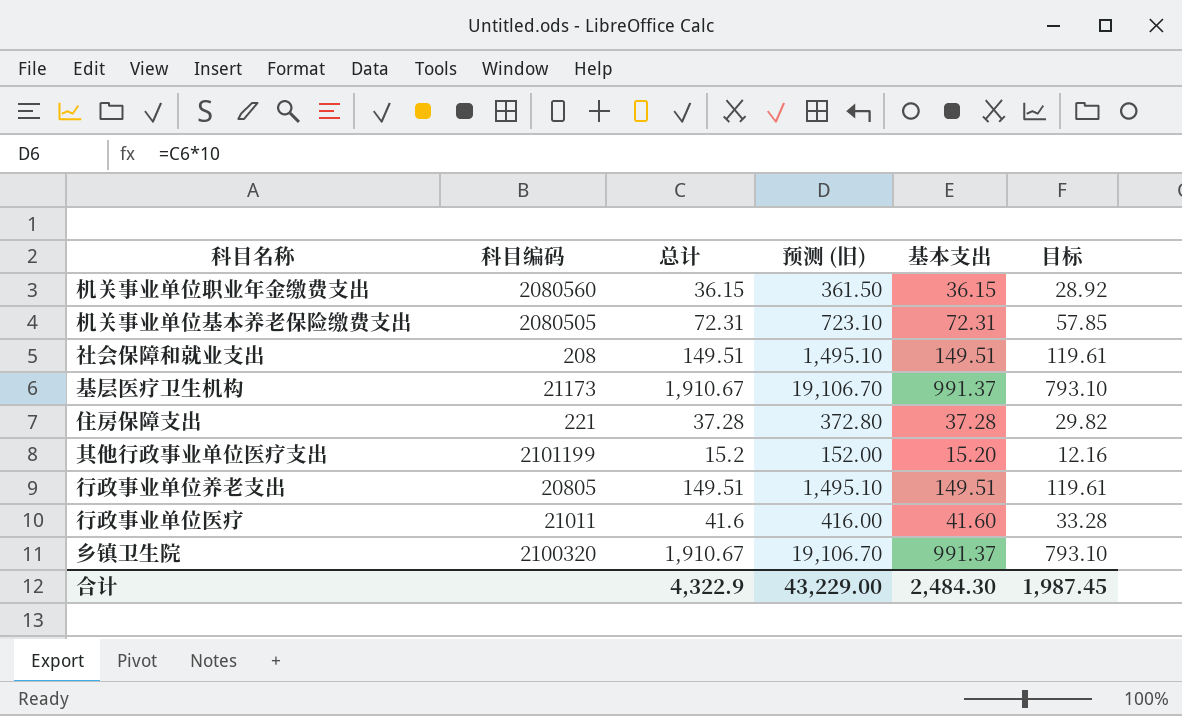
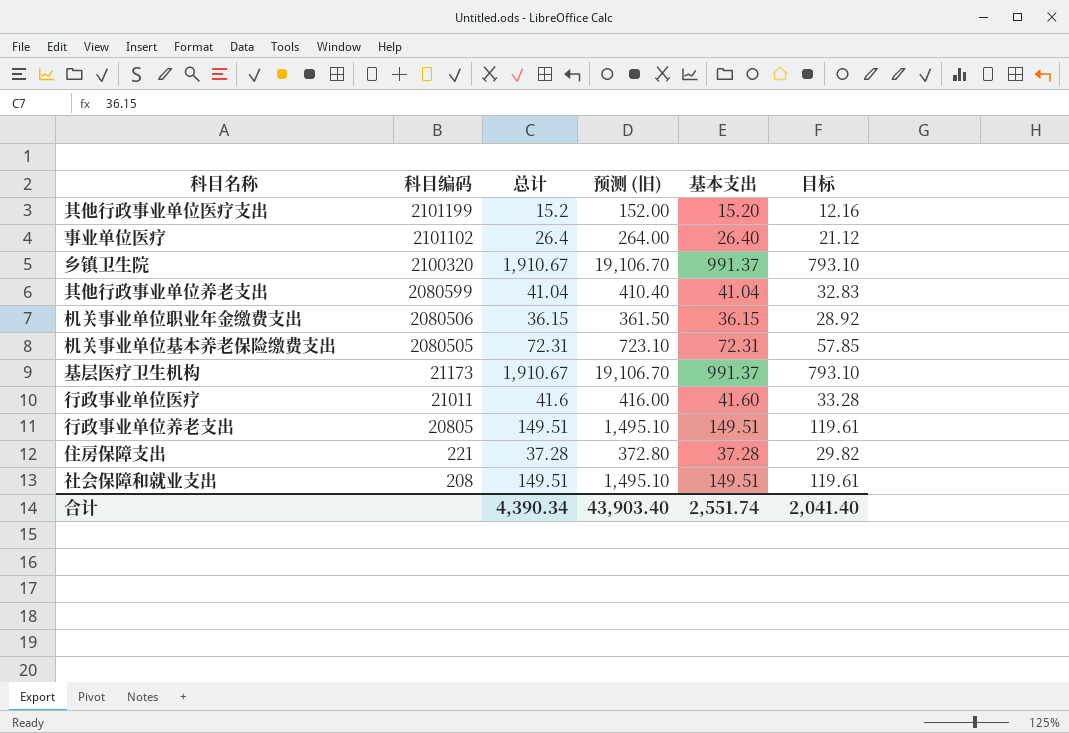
row order: none -> 科目编码 descending
row 事业单位医疗: none -> 2101102 | 26.4 | 264.00 | 26.40 | 21.12
row 其他行政事业单位养老支出: none -> 2080599 | 41.04 | 410.40 | 41.04 | 32.83
机关事业单位职业年金缴费支出 | 科目编码: 2080560 -> 2080506
合计 | 总计: 4,322.9 -> 4,390.34
合计 | 预测 (旧): 43,229.00 -> 43,903.40
合计 | 基本支出: 2,484.30 -> 2,551.74
合计 | 目标: 1,987.45 -> 2,041.40

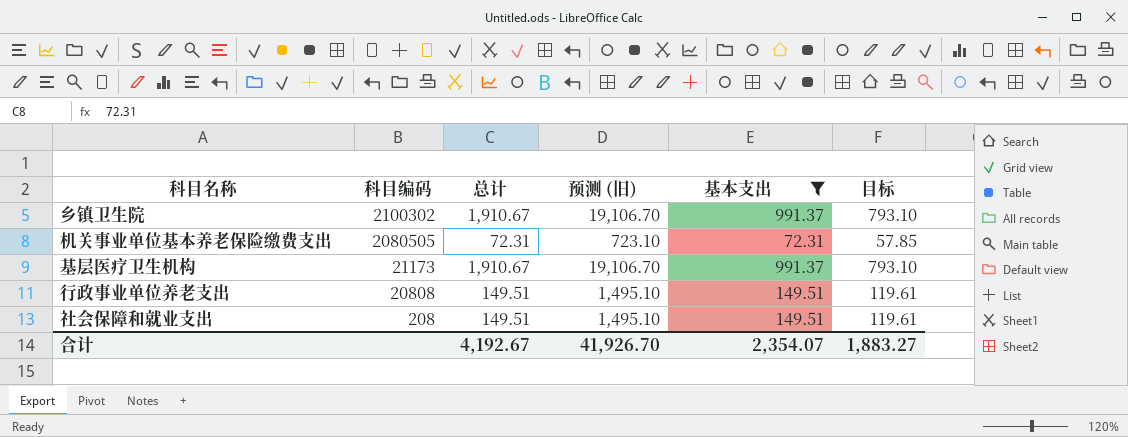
filter: none -> 基本支出 >= 72.31
乡镇卫生院 | 科目编码: 2100320 -> 2100302
行政事业单位养老支出 | 科目编码: 20805 -> 20808
合计 | 总计: 4,390.34 -> 4,192.67
合计 | 预测 (旧): 43,903.40 -> 41,926.70
合计 | 基本支出: 2,551.74 -> 2,354.07
合计 | 目标: 2,041.40 -> 1,883.27

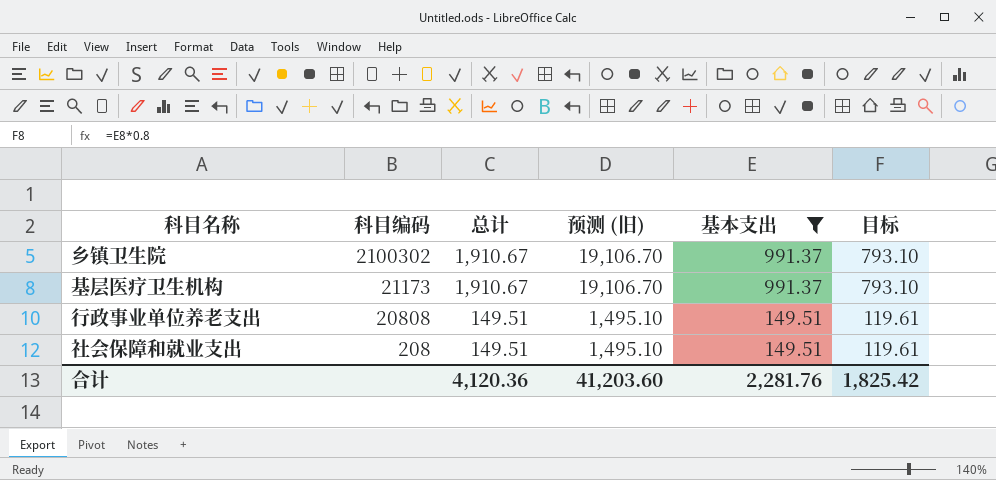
row 机关事业单位基本养老保险缴费支出: 2080505 | 72.31 | 723.10 | 72.31 | 57.85 -> none
合计 | 总计: 4,192.67 -> 4,120.36
合计 | 预测 (旧): 41,926.70 -> 41,203.60
合计 | 基本支出: 2,354.07 -> 2,281.76
合计 | 目标: 1,883.27 -> 1,825.42

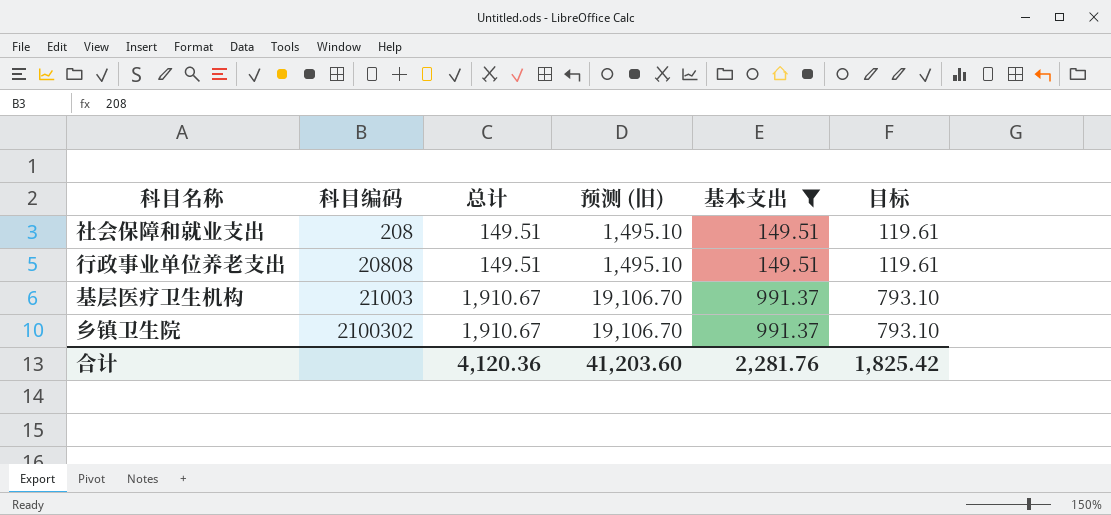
row order: 科目编码 descending -> 科目编码 ascending
基层医疗卫生机构 | 科目编码: 21173 -> 21003

